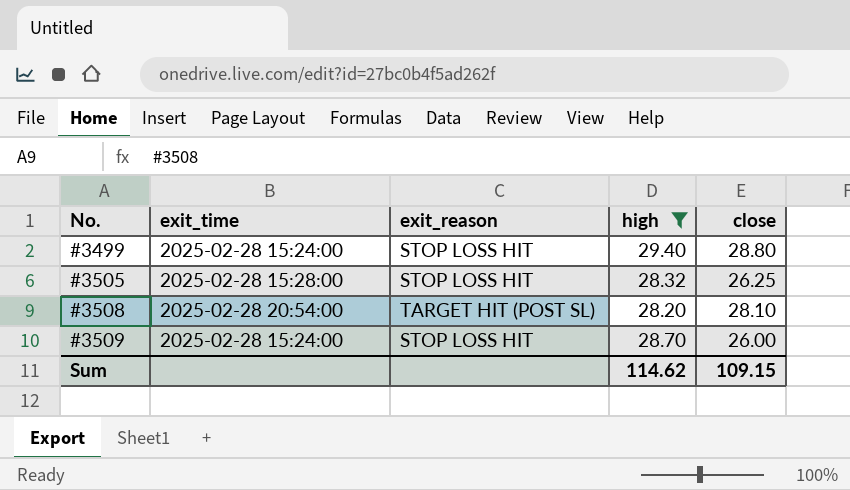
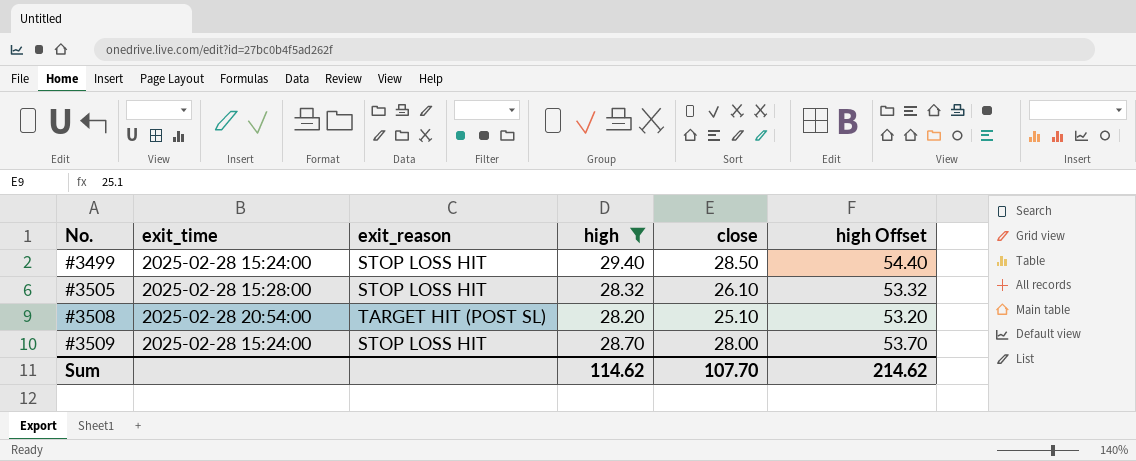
column high Offset | formula: none -> [high] + 25
#3499 | close: 28.80 -> 28.50
#3505 | close: 26.25 -> 26.10
#3508 | close: 28.10 -> 25.10
#3509 | close: 26.00 -> 28.00
Sum | close: 109.15 -> 107.70

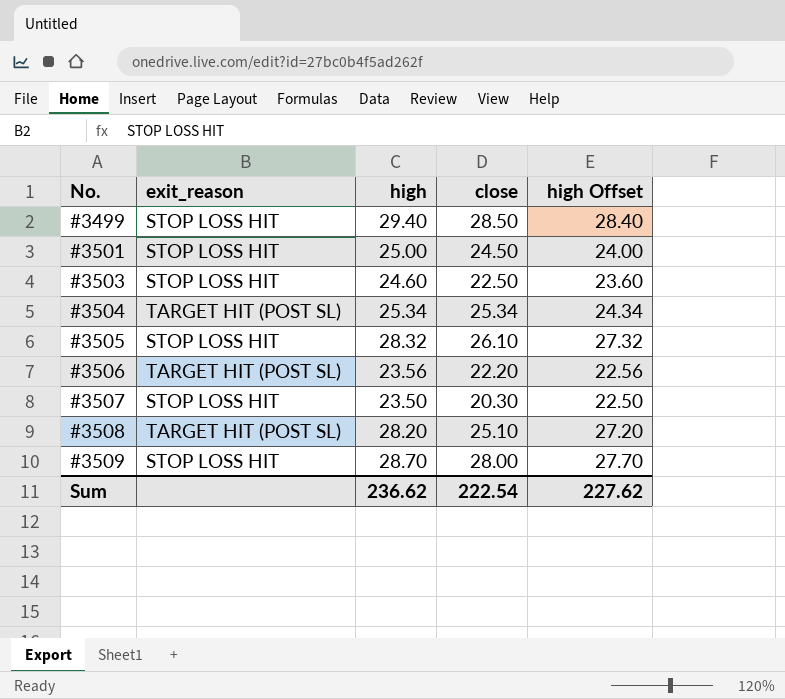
filter: high >= 28.20 -> none
column exit_time | position: 2 -> none
column high Offset | formula: [high] + 25 -> [high] - 1
Sum | high: 114.62 -> 236.62
Sum | close: 107.70 -> 222.54
Sum | high Offset: 214.62 -> 227.62

